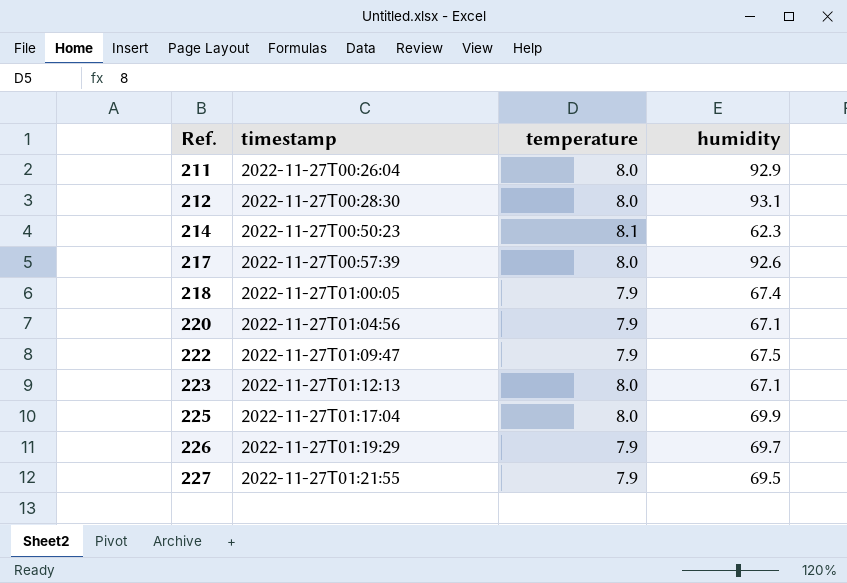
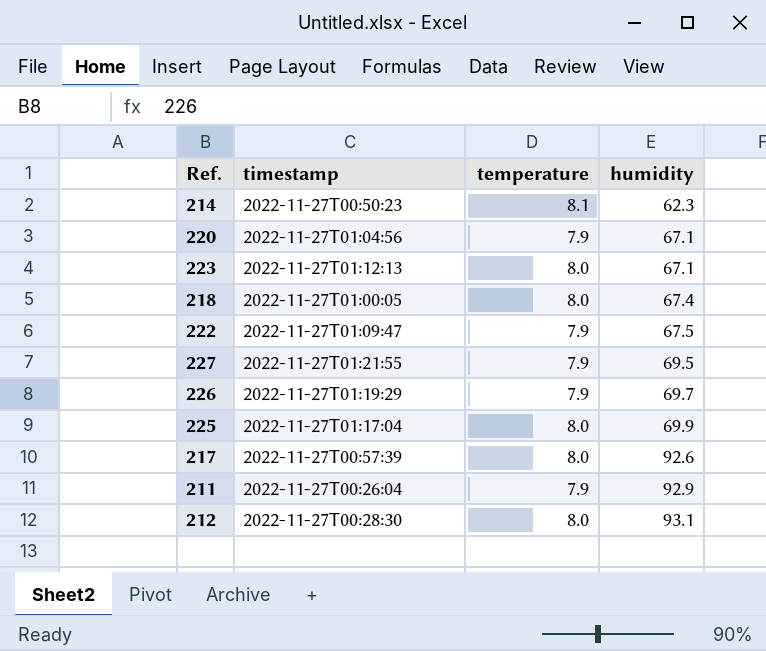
row order: Ref. ascending -> humidity ascending
218 | temperature: 7.9 -> 8.0
211 | temperature: 8.0 -> 7.9

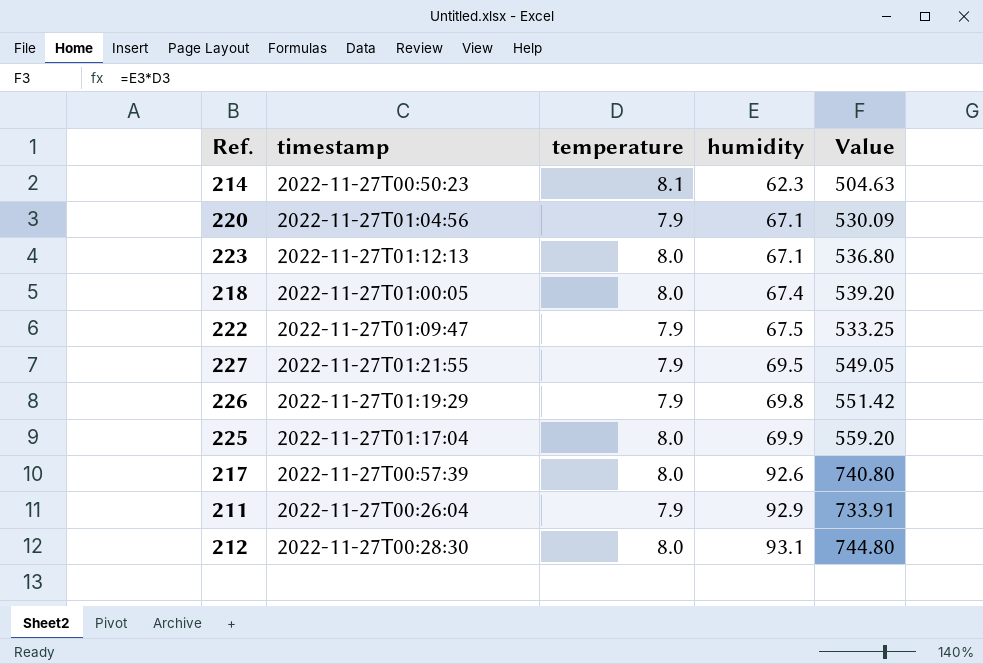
column Value | formula: none -> [temperature] * [humidity]
226 | humidity: 69.7 -> 69.8

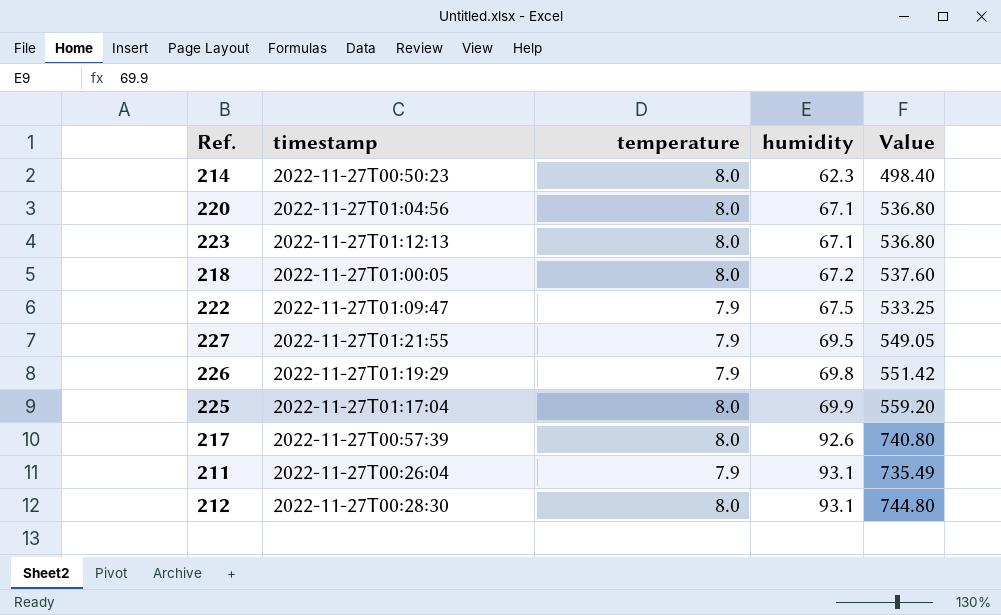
214 | temperature: 8.1 -> 8.0
214 | Value: 504.63 -> 498.40
220 | temperature: 7.9 -> 8.0
220 | Value: 530.09 -> 536.80
218 | humidity: 67.4 -> 67.2
218 | Value: 539.20 -> 537.60
211 | humidity: 92.9 -> 93.1
211 | Value: 733.91 -> 735.49

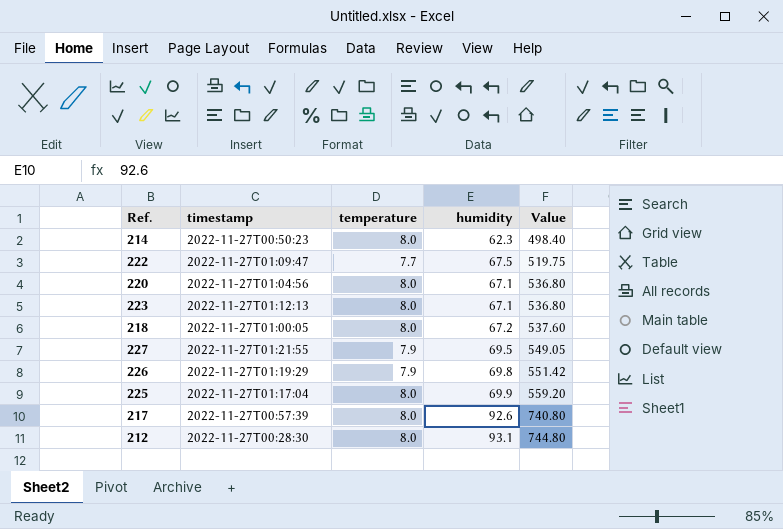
row order: humidity ascending -> Value ascending
row 211: 2022-11-27T00:26:04 | 7.9 | 93.1 | 735.49 -> none
222 | temperature: 7.9 -> 7.7
222 | Value: 533.25 -> 519.75

